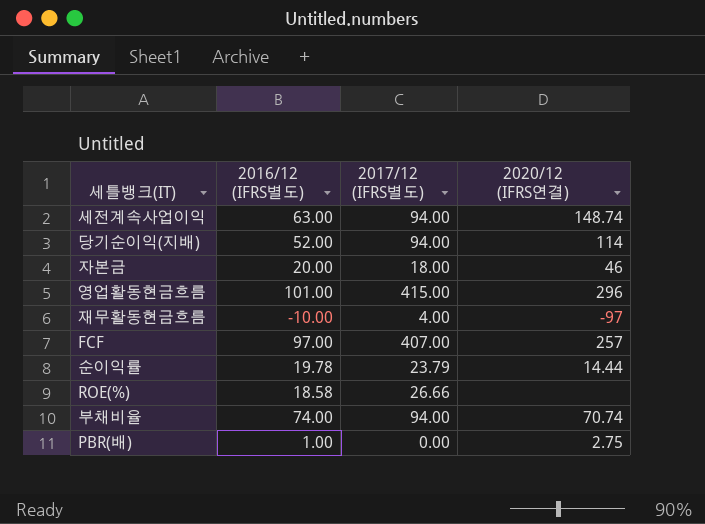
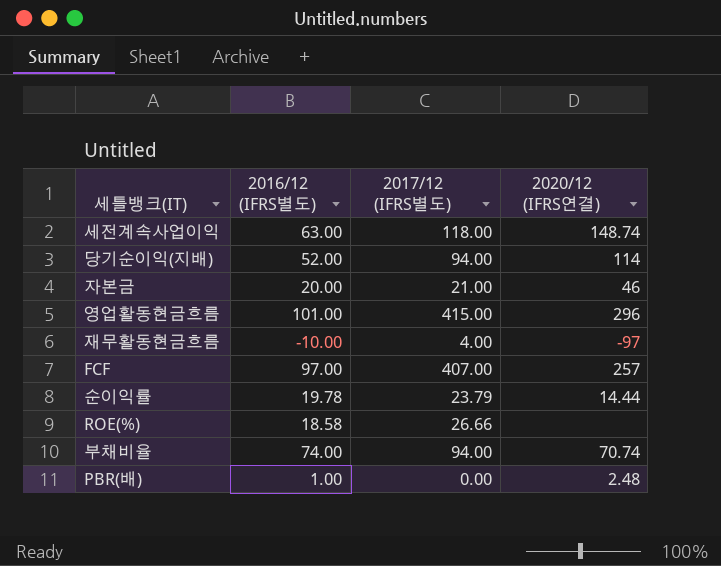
세전계속사업이익 | 2017/12 (IFRS별도): 94.00 -> 118.00
자본금 | 2017/12 (IFRS별도): 18.00 -> 21.00
PBR(배) | 2020/12 (IFRS연결): 2.75 -> 2.48

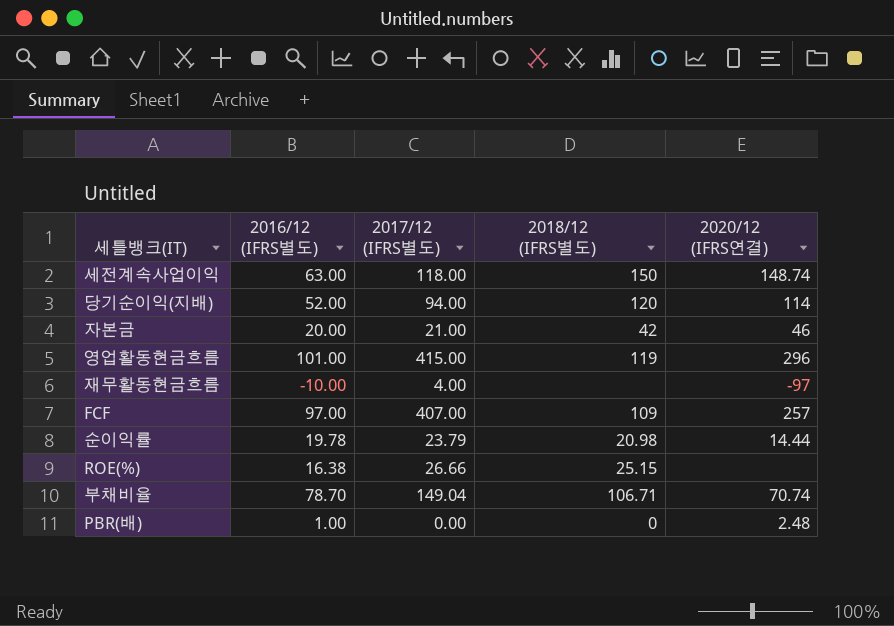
column 2018/12 (IFRS별도) | position: none -> 4
ROE(%) | 2016/12 (IFRS별도): 18.58 -> 16.38
부채비율 | 2016/12 (IFRS별도): 74.00 -> 78.70
부채비율 | 2017/12 (IFRS별도): 94.00 -> 149.04

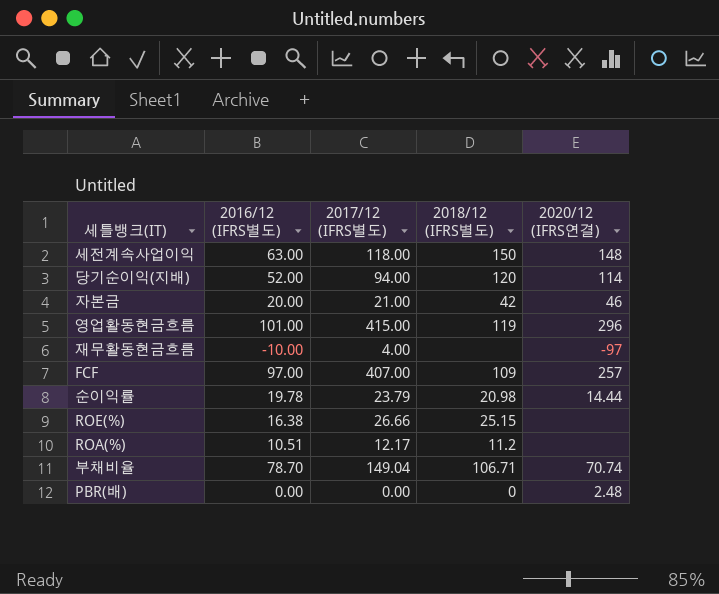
세전계속사업이익 | 2020/12 (IFRS연결): 148.74 -> 148
row ROA(%): none -> 10.51 | 12.17 | 11.2 | none
PBR(배) | 2016/12 (IFRS별도): 1.00 -> 0.00

